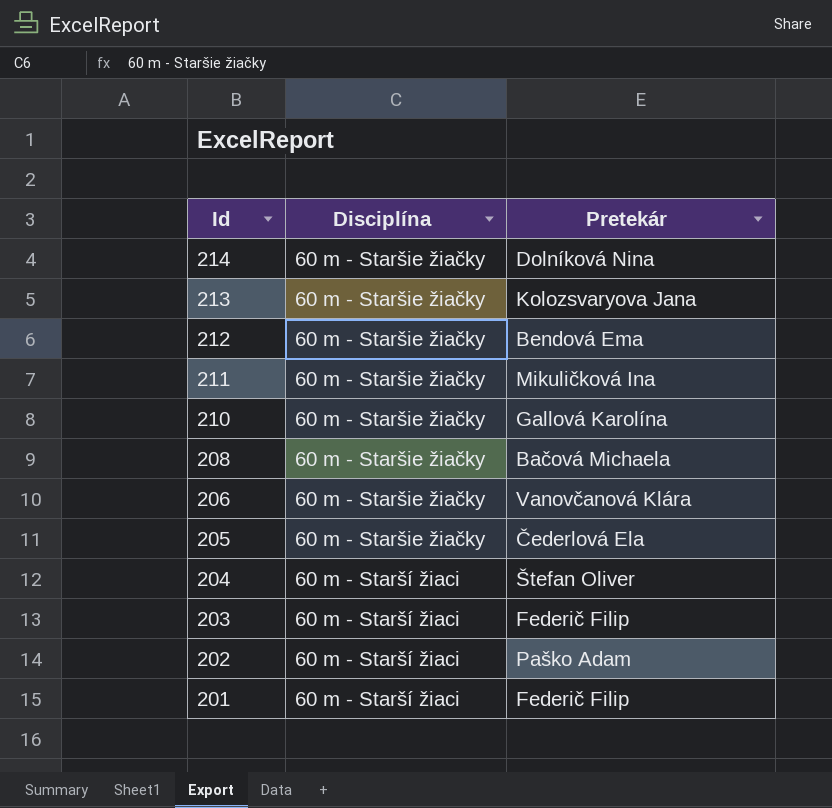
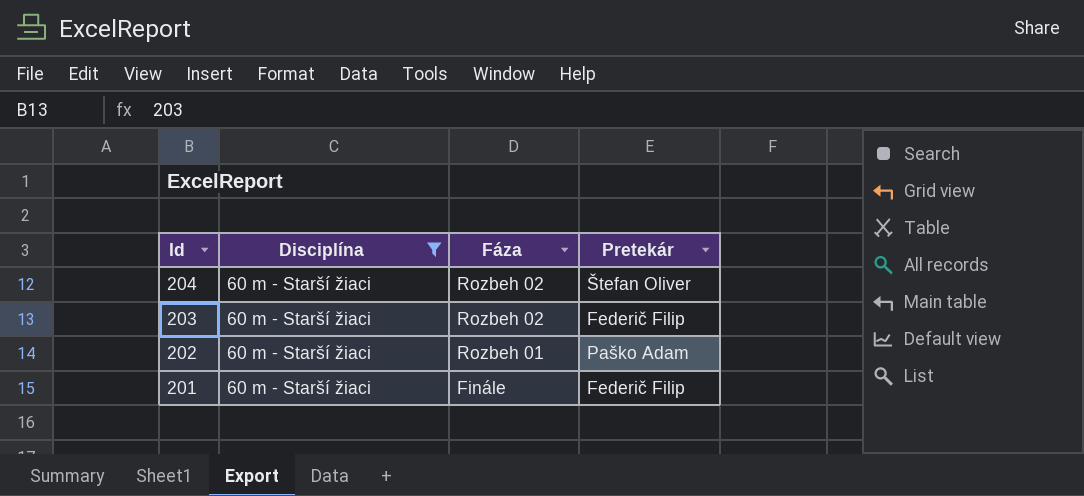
filter: none -> Disciplína = 60 m - Starší žiaci
column Fáza | position: none -> 3

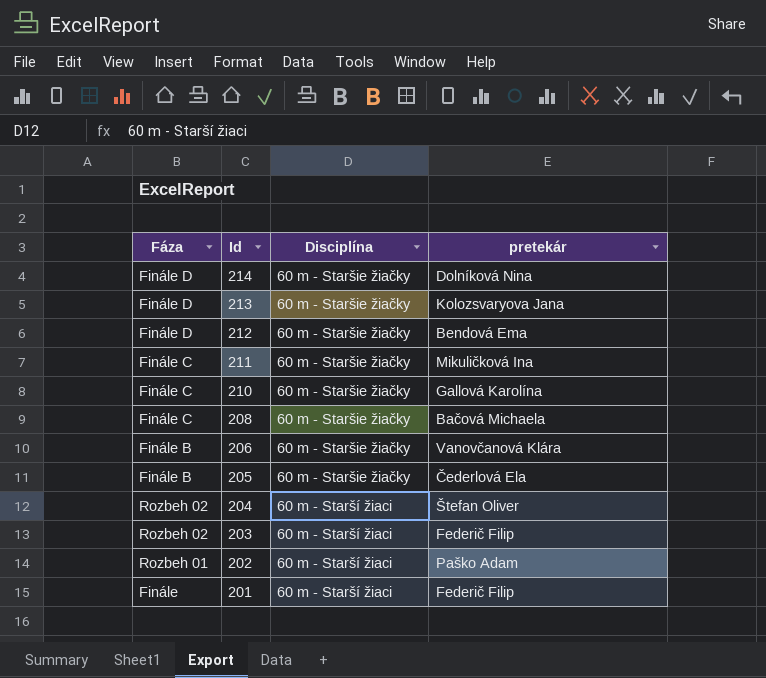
filter: Disciplína = 60 m - Starší žiaci -> none
column Fáza | position: 3 -> 1
column name: Pretekár -> pretekár

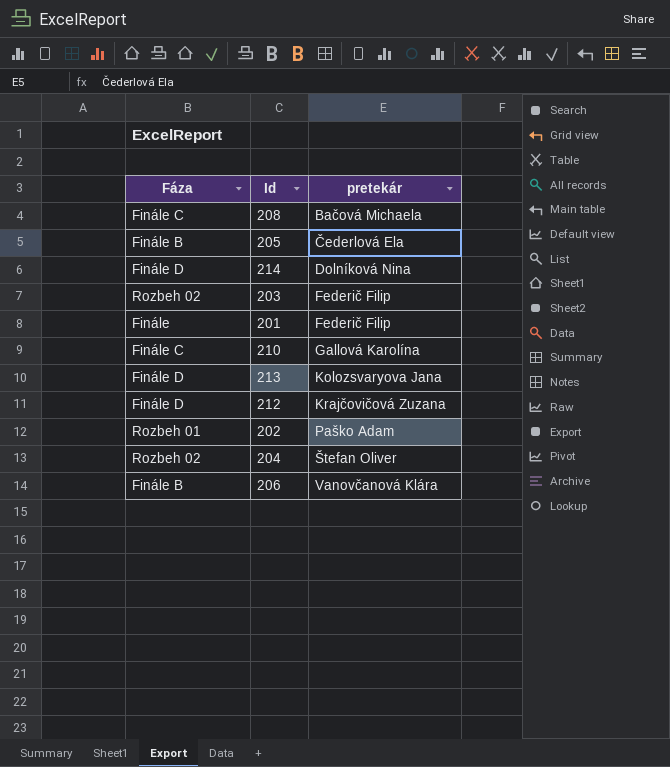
row order: Id descending -> pretekár ascending
column Disciplína | position: 3 -> none
row 211: Finále C | 60 m - Staršie žiačky | Mikuličková Ina -> none
212 | pretekár: Bendová Ema -> Krajčovičová Zuzana

